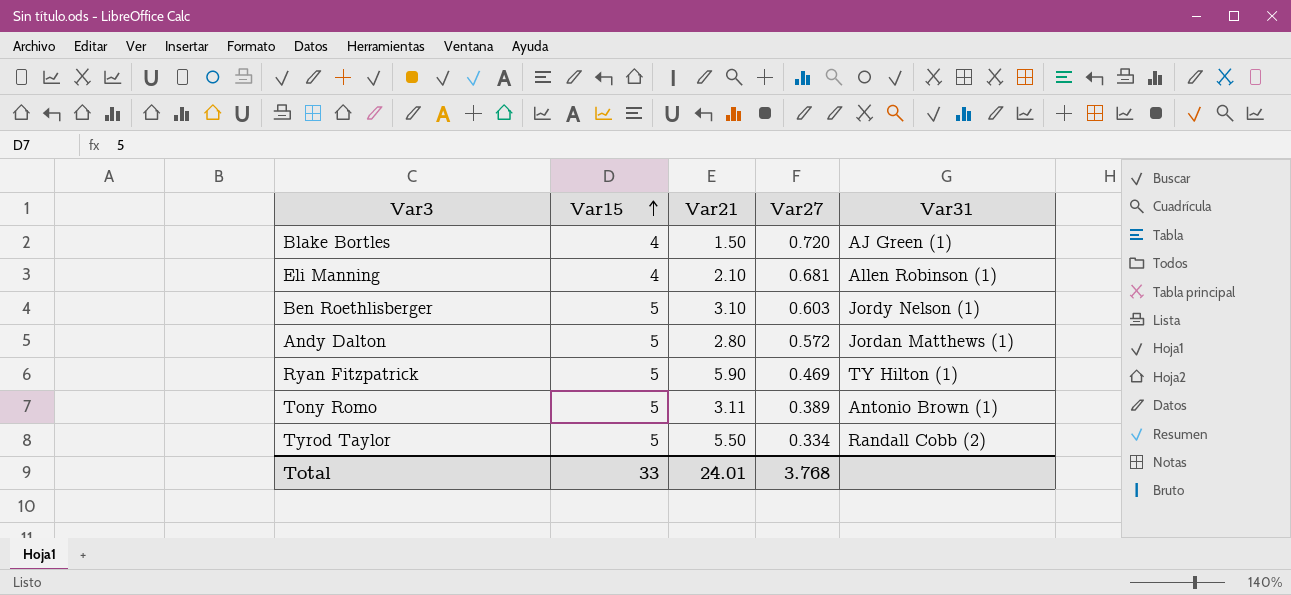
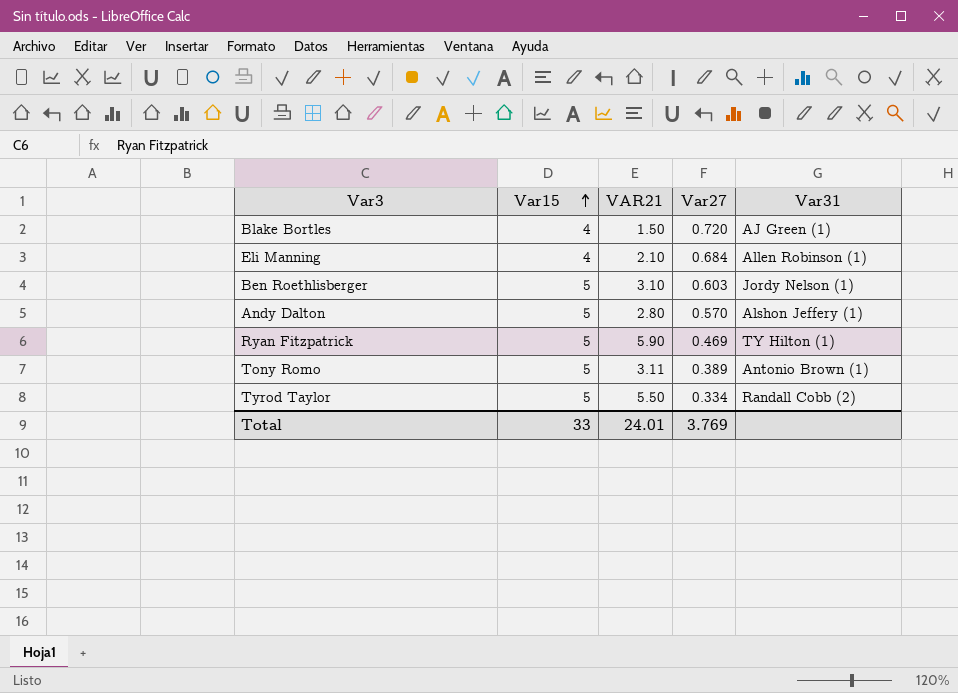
column name: Var21 -> VAR21
Eli Manning | Var27: 0.681 -> 0.684
Andy Dalton | Var27: 0.572 -> 0.570
Andy Dalton | Var31: Jordan Matthews (1) -> Alshon Jeffery (1)
Total | Var27: 3.768 -> 3.769

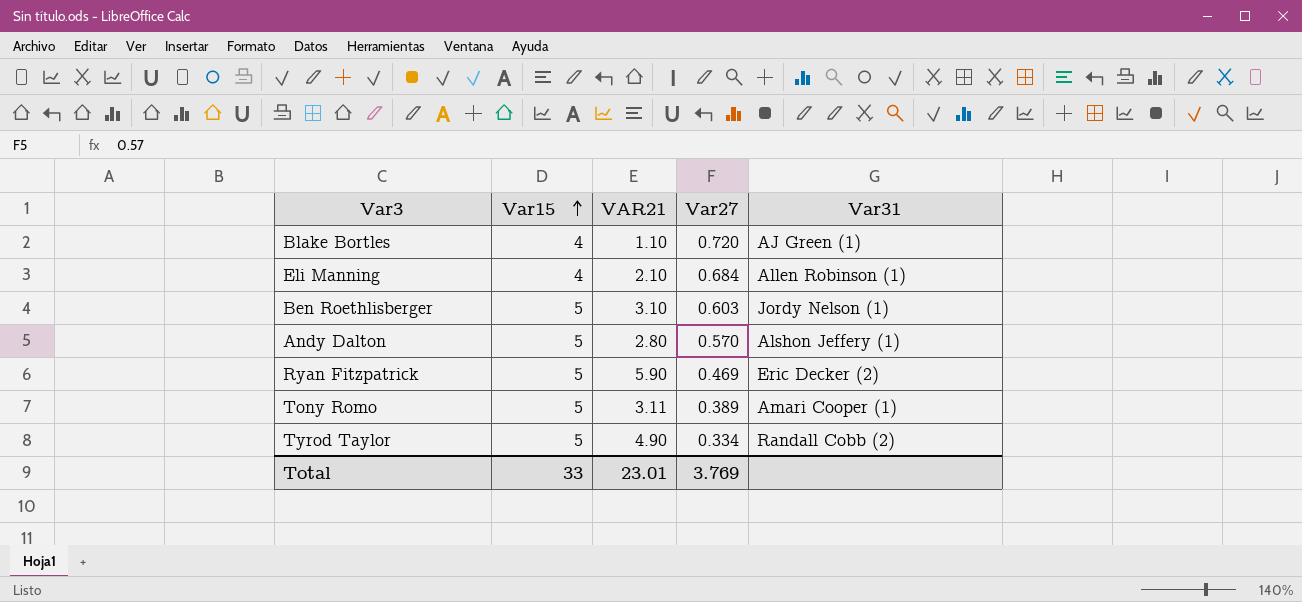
Blake Bortles | VAR21: 1.50 -> 1.10
Ryan Fitzpatrick | Var31: TY Hilton (1) -> Eric Decker (2)
Tony Romo | Var31: Antonio Brown (1) -> Amari Cooper (1)
Tyrod Taylor | VAR21: 5.50 -> 4.90
Total | VAR21: 24.01 -> 23.01

